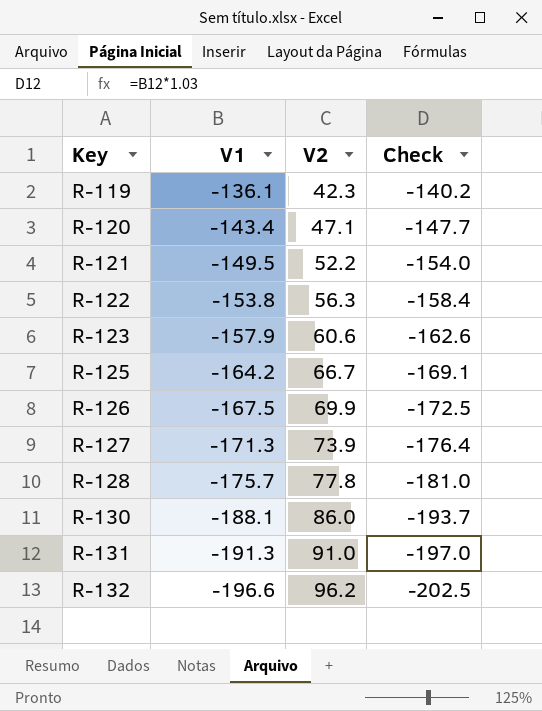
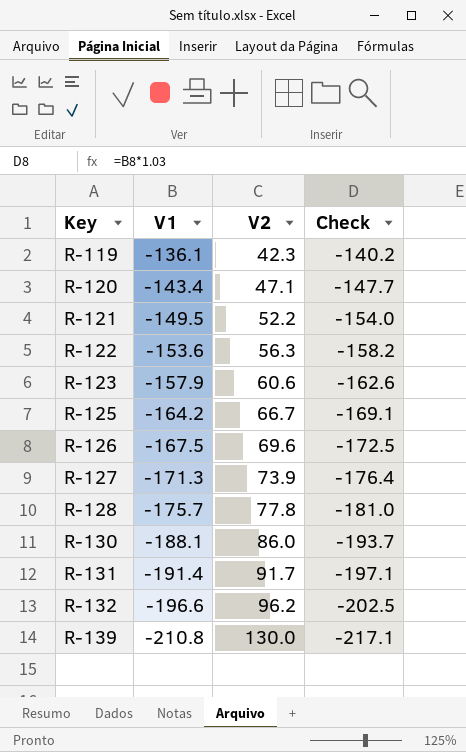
R-122 | V1: -153.8 -> -153.6
R-122 | Check: -158.4 -> -158.2
R-126 | V2: 69.9 -> 69.6
R-131 | V1: -191.3 -> -191.4
R-131 | V2: 91.0 -> 91.7
R-131 | Check: -197.0 -> -197.1
row R-139: none -> -210.8 | 130.0 | -217.1

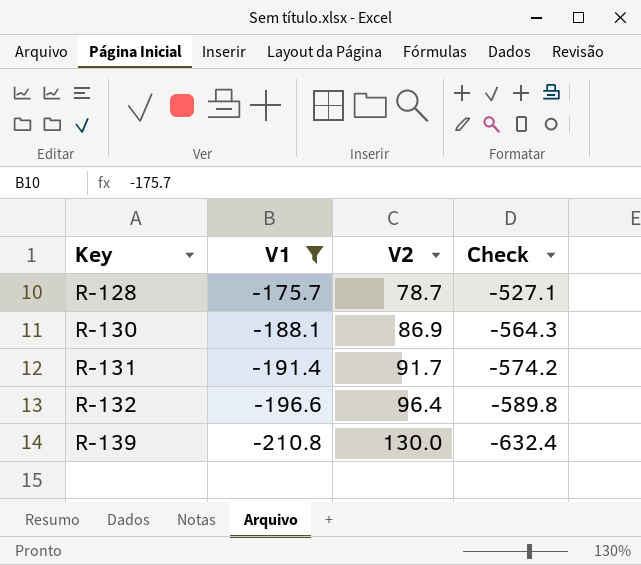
filter: none -> V1 <= -175.7
column Check | formula: [V1] * 1.03 -> [V1] * 3
R-128 | V2: 77.8 -> 78.7
R-130 | V2: 86.0 -> 86.9
R-132 | V2: 96.2 -> 96.4

